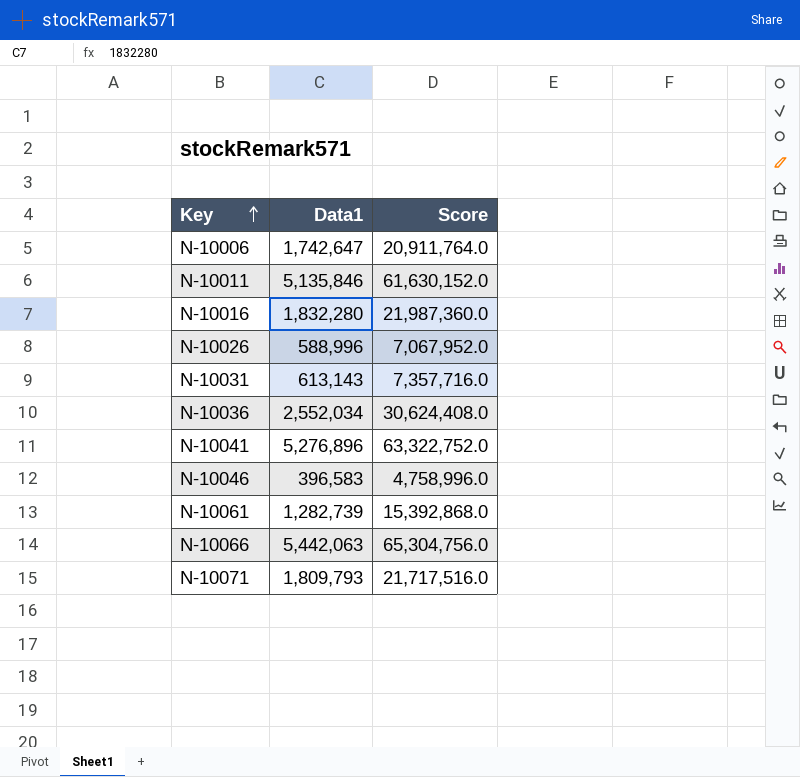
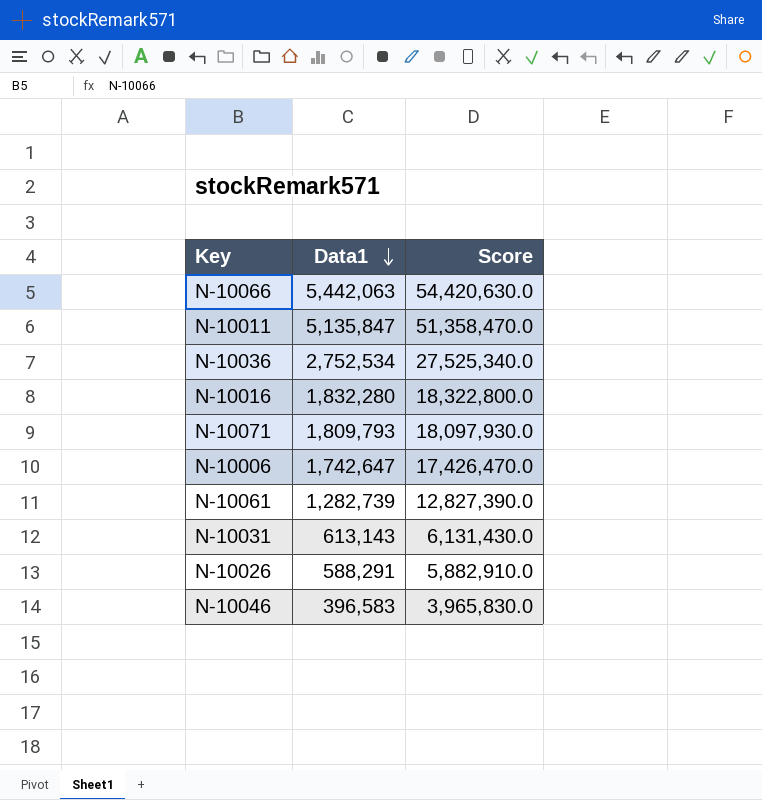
row order: Key ascending -> Data1 descending
column Score | formula: [Data1] * 12 -> [Data1] * 10
row N-10041: 5,276,896 | 63,322,752.0 -> none
N-10011 | Data1: 5,135,846 -> 5,135,847
N-10036 | Data1: 2,552,034 -> 2,752,534
N-10026 | Data1: 588,996 -> 588,291

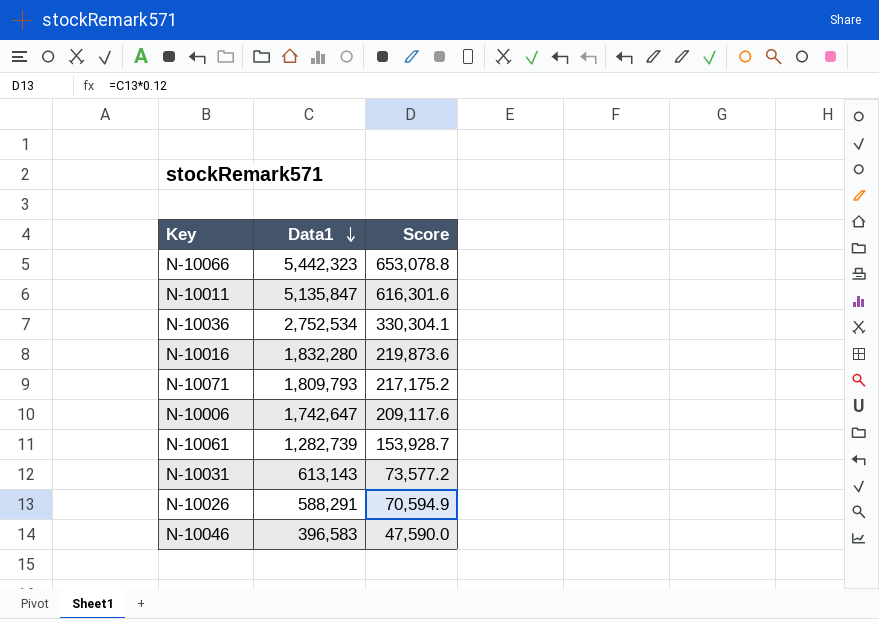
column Score | formula: [Data1] * 10 -> [Data1] * 0.12
N-10066 | Data1: 5,442,063 -> 5,442,323

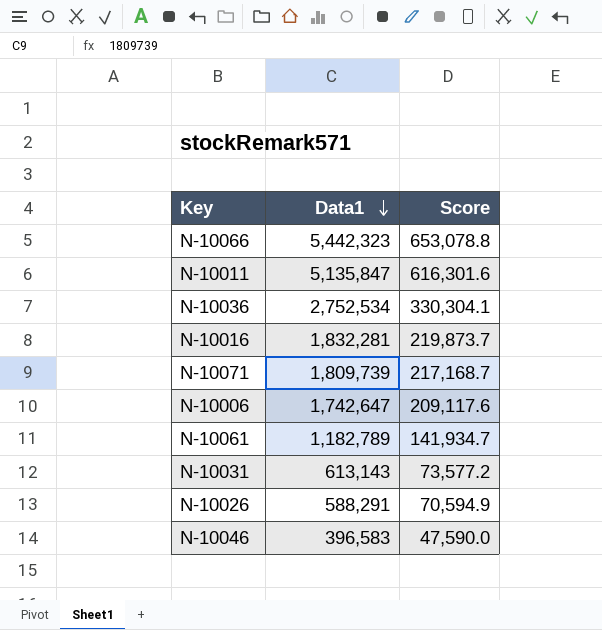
N-10016 | Data1: 1,832,280 -> 1,832,281
N-10016 | Score: 219,873.6 -> 219,873.7
N-10071 | Data1: 1,809,793 -> 1,809,739
N-10071 | Score: 217,175.2 -> 217,168.7
N-10061 | Data1: 1,282,739 -> 1,182,789
N-10061 | Score: 153,928.7 -> 141,934.7

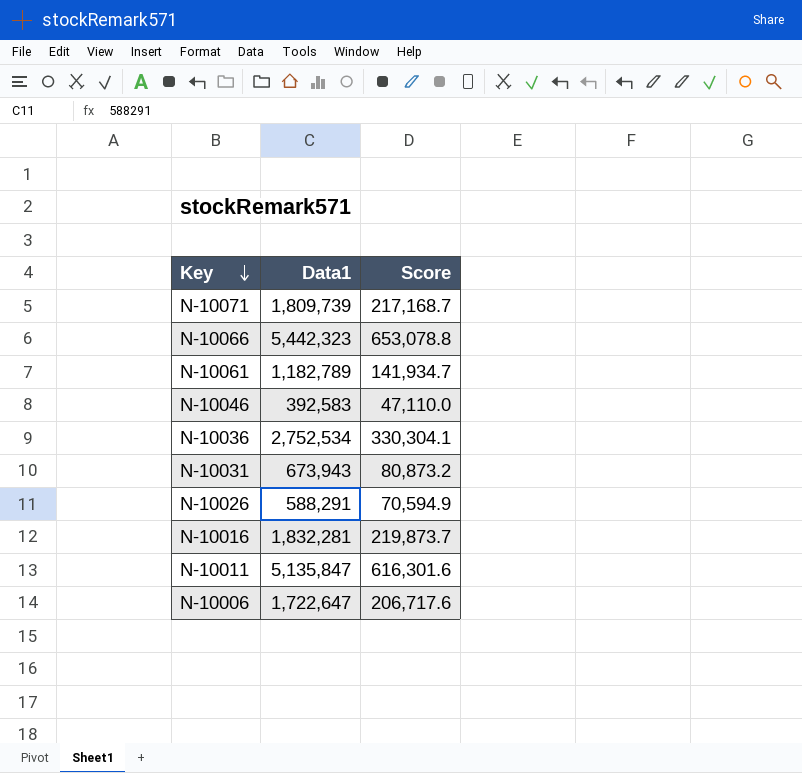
row order: Data1 descending -> Key descending
N-10046 | Data1: 396,583 -> 392,583
N-10046 | Score: 47,590.0 -> 47,110.0
N-10031 | Data1: 613,143 -> 673,943
N-10031 | Score: 73,577.2 -> 80,873.2
N-10006 | Data1: 1,742,647 -> 1,722,647
N-10006 | Score: 209,117.6 -> 206,717.6

